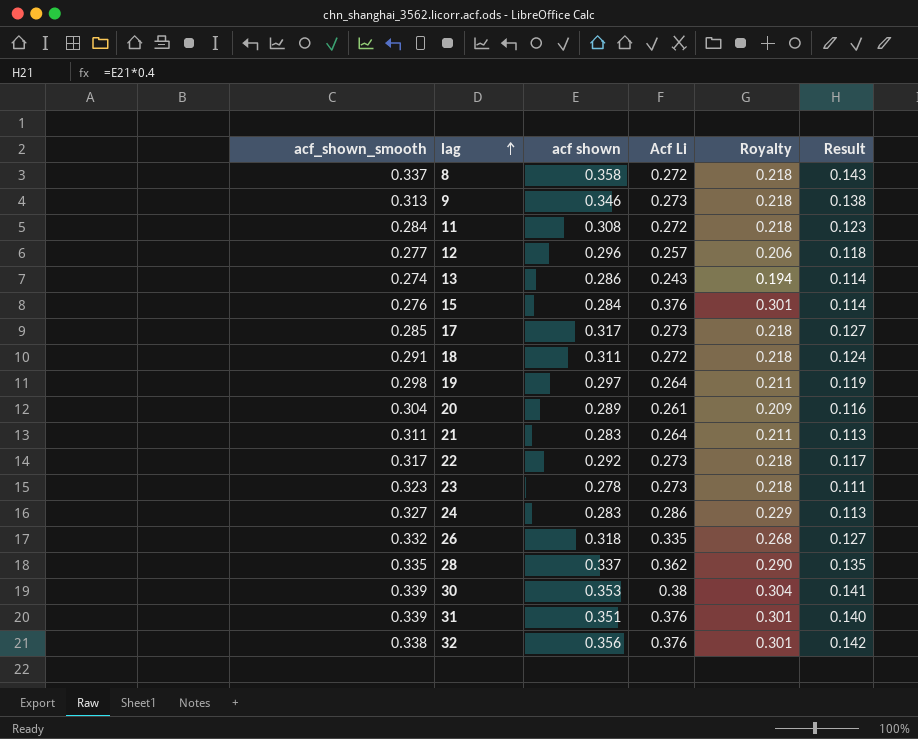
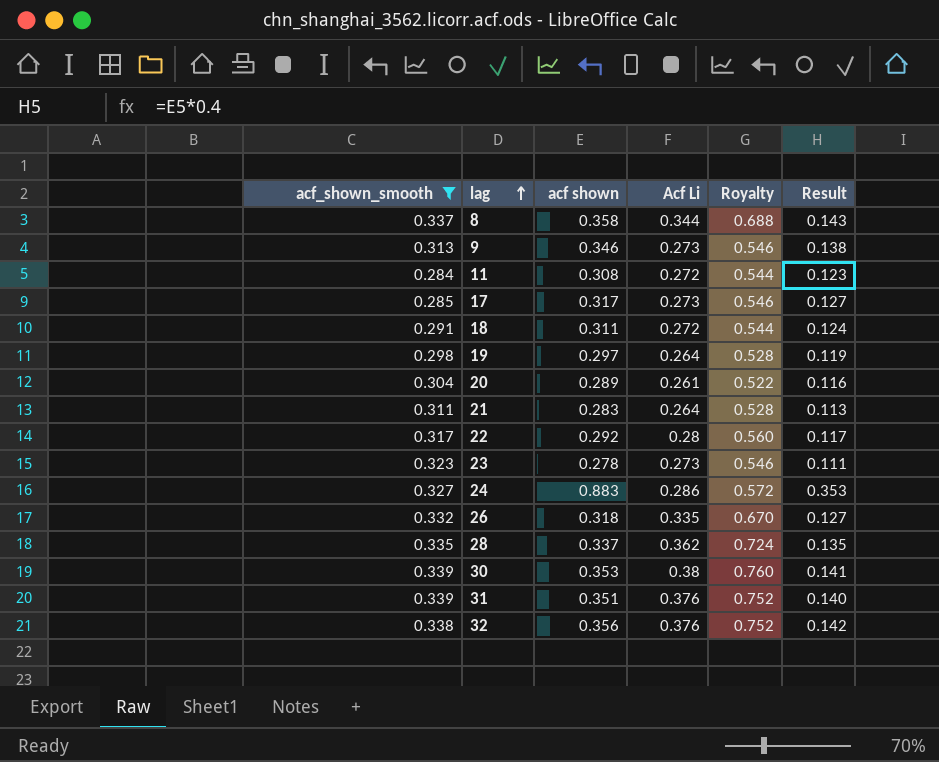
filter: none -> acf_shown_smooth >= 0.284
column Royalty | formula: [Acf Li] * 0.8 -> [Acf Li] * 2
8 | Acf Li: 0.272 -> 0.344
22 | Acf Li: 0.273 -> 0.28
24 | acf shown: 0.283 -> 0.883
24 | Result: 0.113 -> 0.353

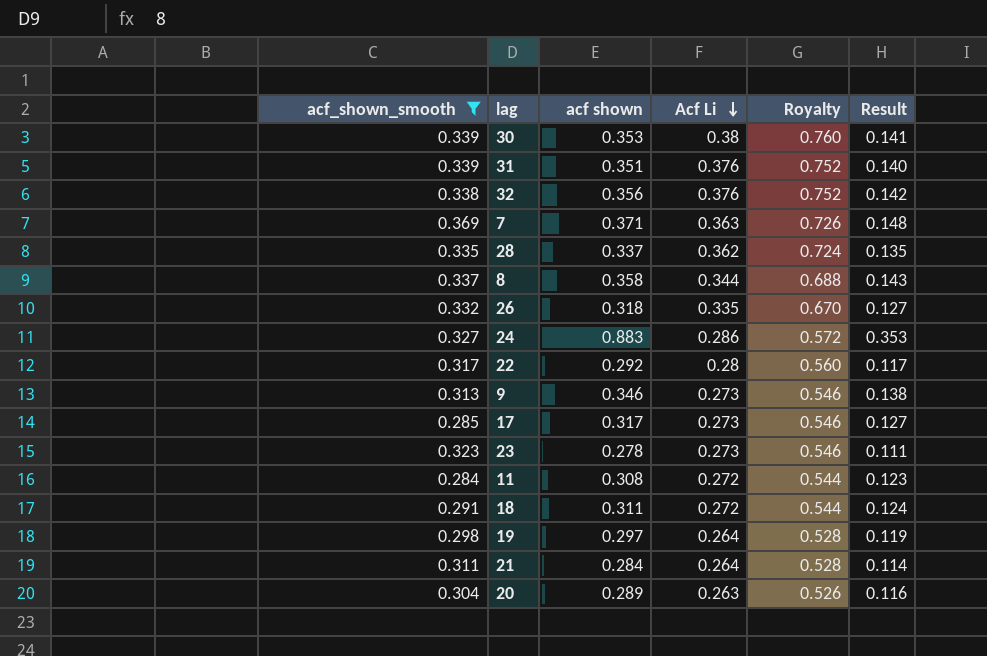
row order: lag ascending -> Acf Li descending
row 7: none -> 0.369 | 0.371 | 0.363 | 0.726 | 0.148
21 | acf shown: 0.283 -> 0.284
21 | Result: 0.113 -> 0.114
20 | Acf Li: 0.261 -> 0.263
20 | Royalty: 0.522 -> 0.526

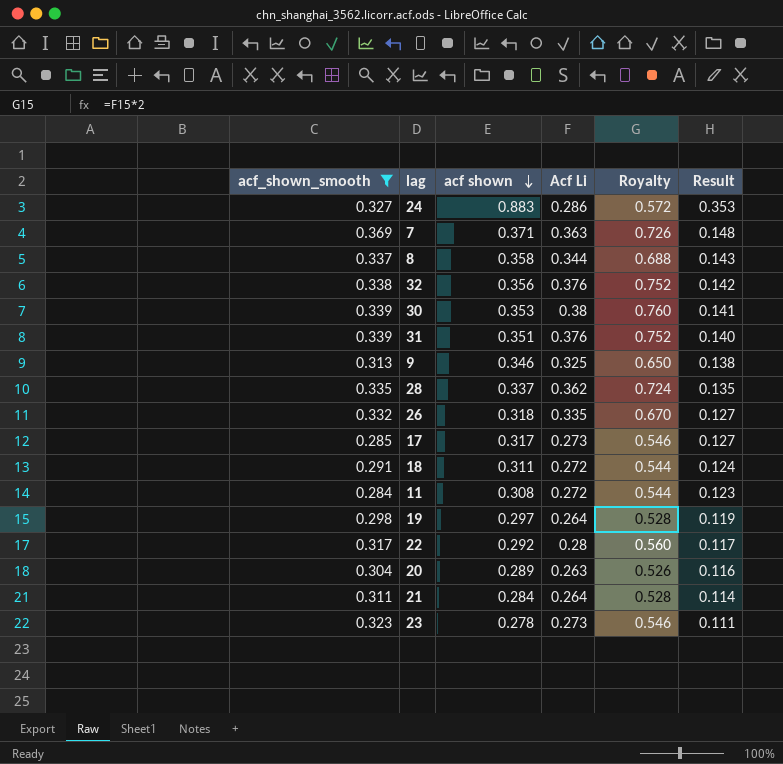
row order: Acf Li descending -> acf shown descending
9 | Acf Li: 0.273 -> 0.325
9 | Royalty: 0.546 -> 0.650

